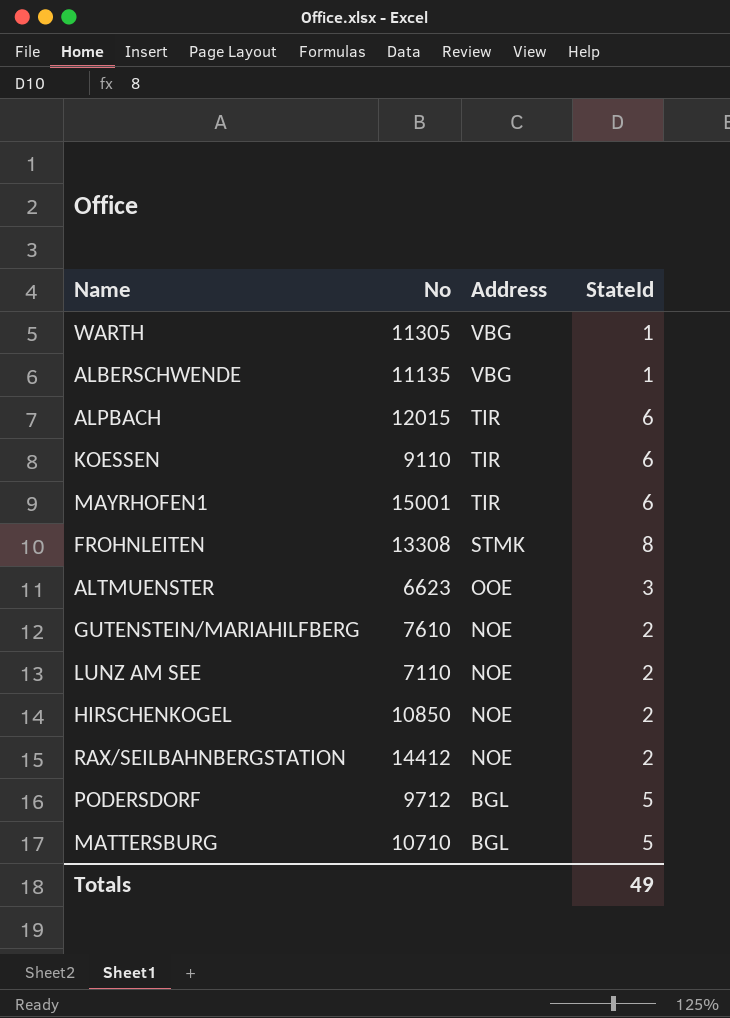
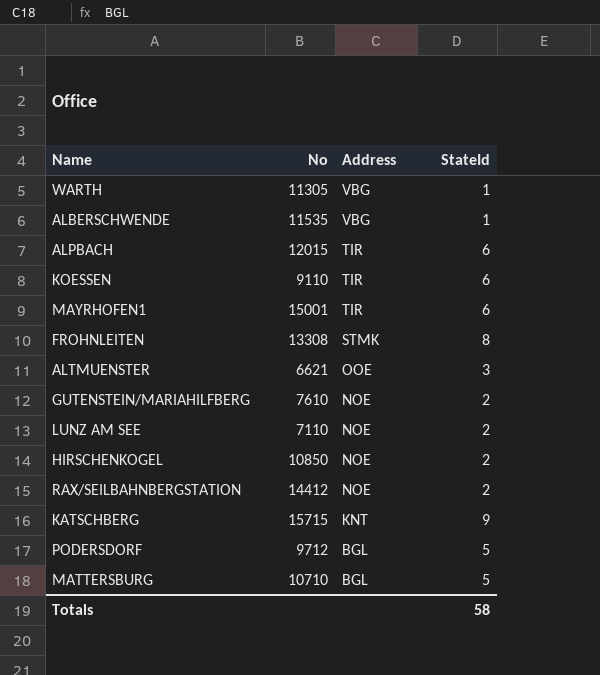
ALBERSCHWENDE | No: 11135 -> 11535
ALTMUENSTER | No: 6623 -> 6621
row KATSCHBERG: none -> 15715 | KNT | 9
Totals | StateId: 49 -> 58

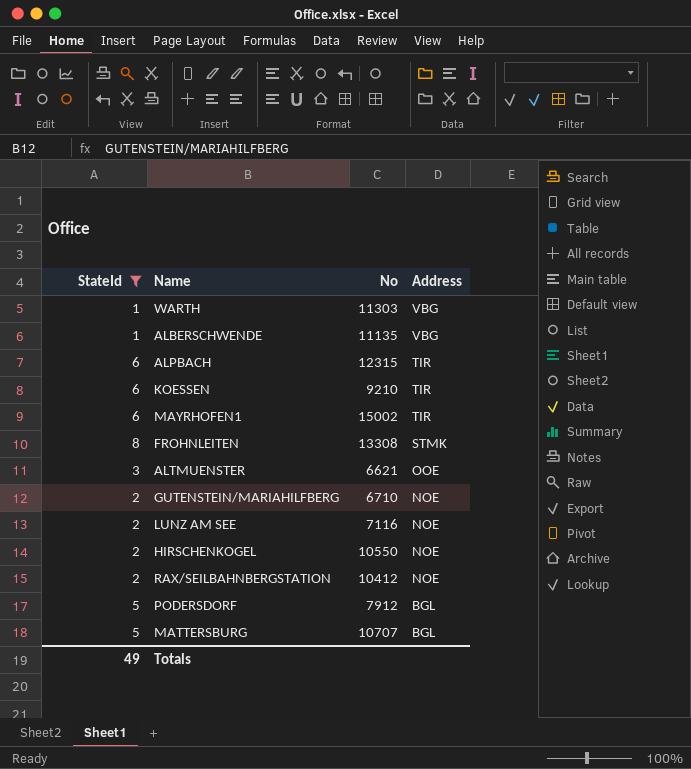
filter: none -> StateId != 9
column StateId | position: 4 -> 1
WARTH | No: 11305 -> 11303
ALBERSCHWENDE | No: 11535 -> 11135
ALPBACH | No: 12015 -> 12315
KOESSEN | No: 9110 -> 9210
MAYRHOFEN1 | No: 15001 -> 15002
GUTENSTEIN/MARIAHILFBERG | No: 7610 -> 6710
LUNZ AM SEE | No: 7110 -> 7116
HIRSCHENKOGEL | No: 10850 -> 10550
RAX/SEILBAHNBERGSTATION | No: 14412 -> 10412
PODERSDORF | No: 9712 -> 7912
MATTERSBURG | No: 10710 -> 10707
Totals | StateId: 58 -> 49

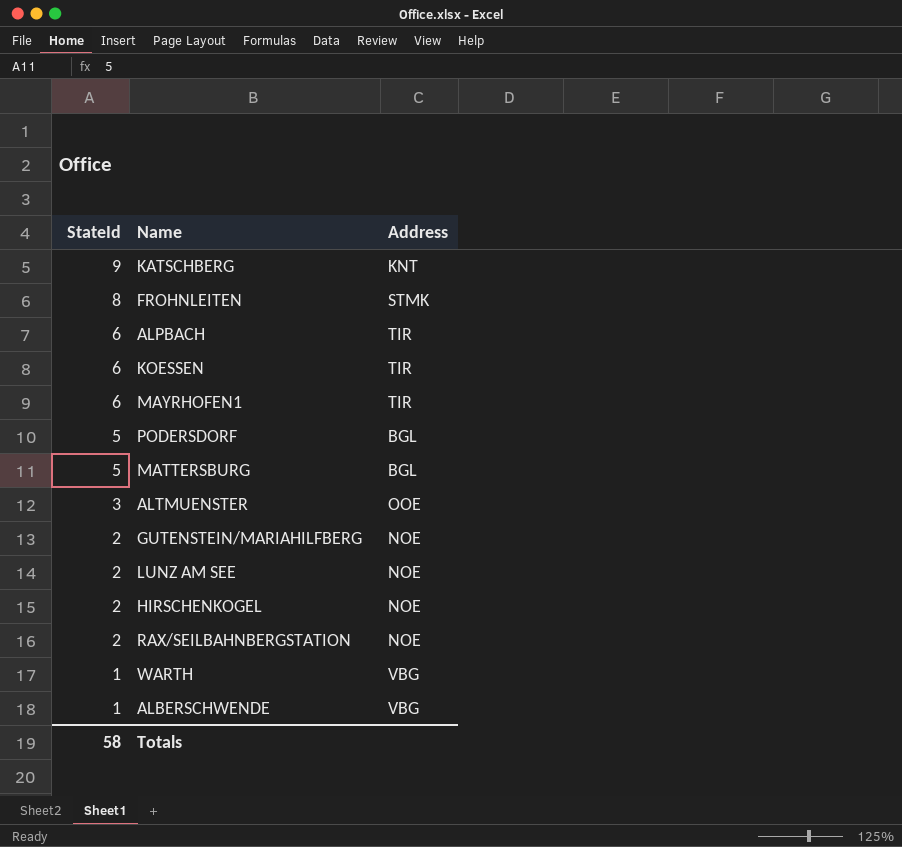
filter: StateId != 9 -> none
row order: Address descending -> StateId descending
column No | position: 3 -> none
Totals | StateId: 49 -> 58

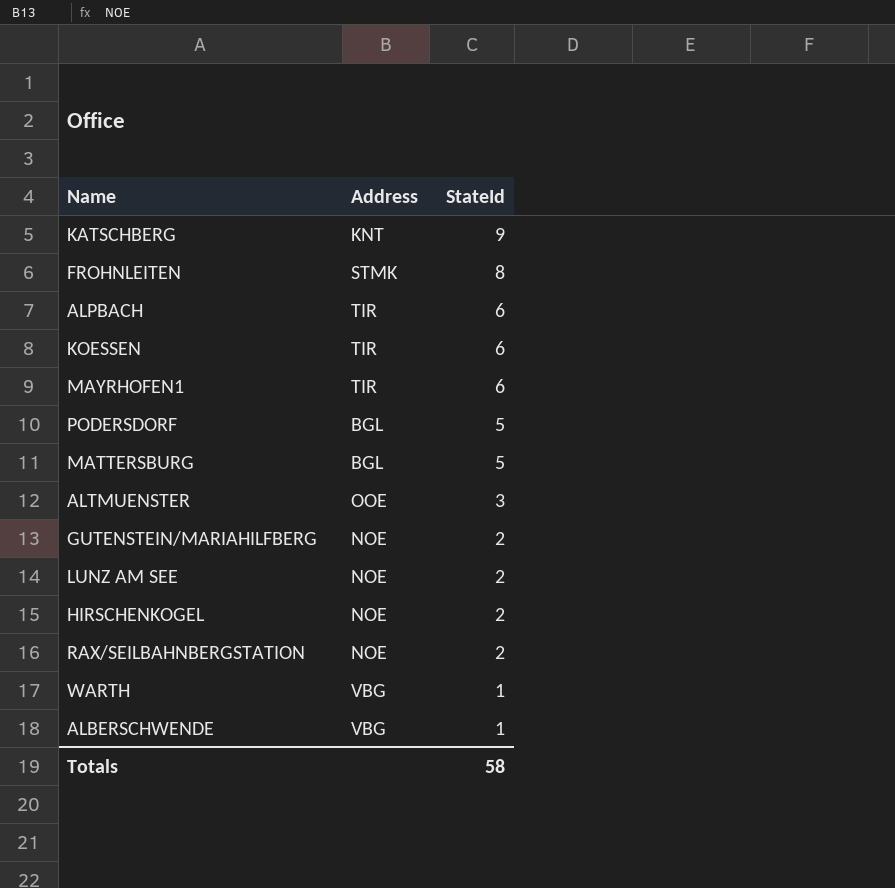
column StateId | position: 1 -> 3

